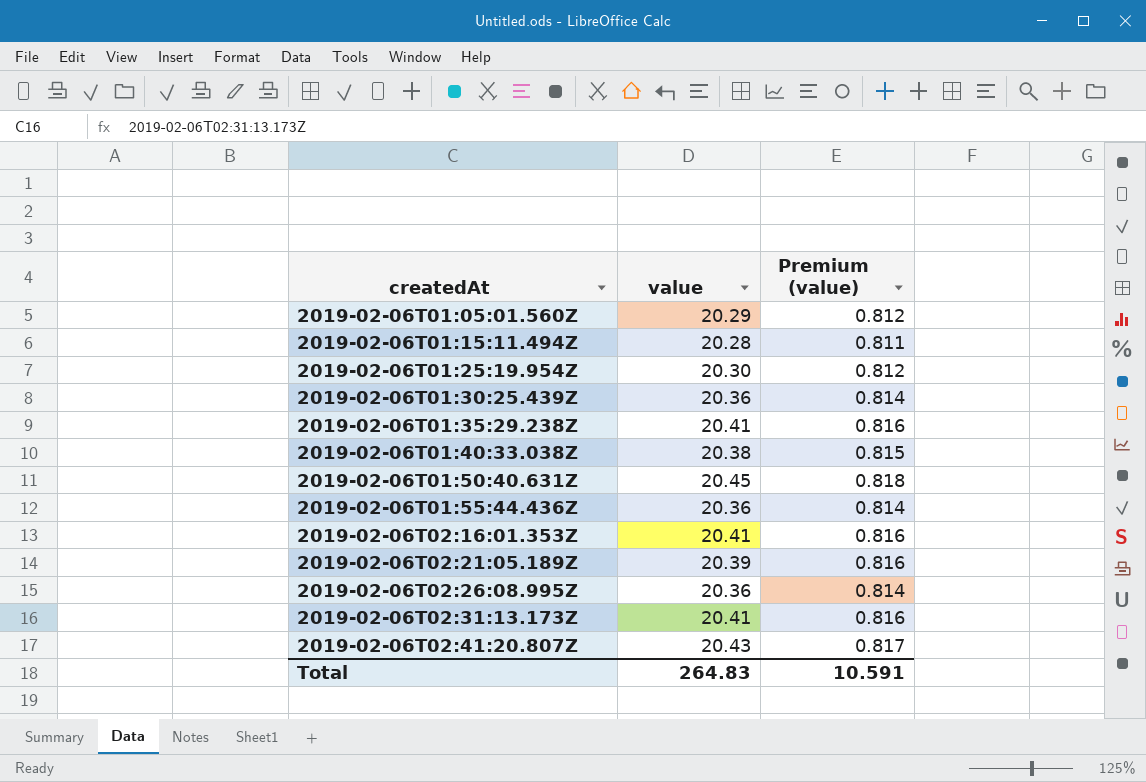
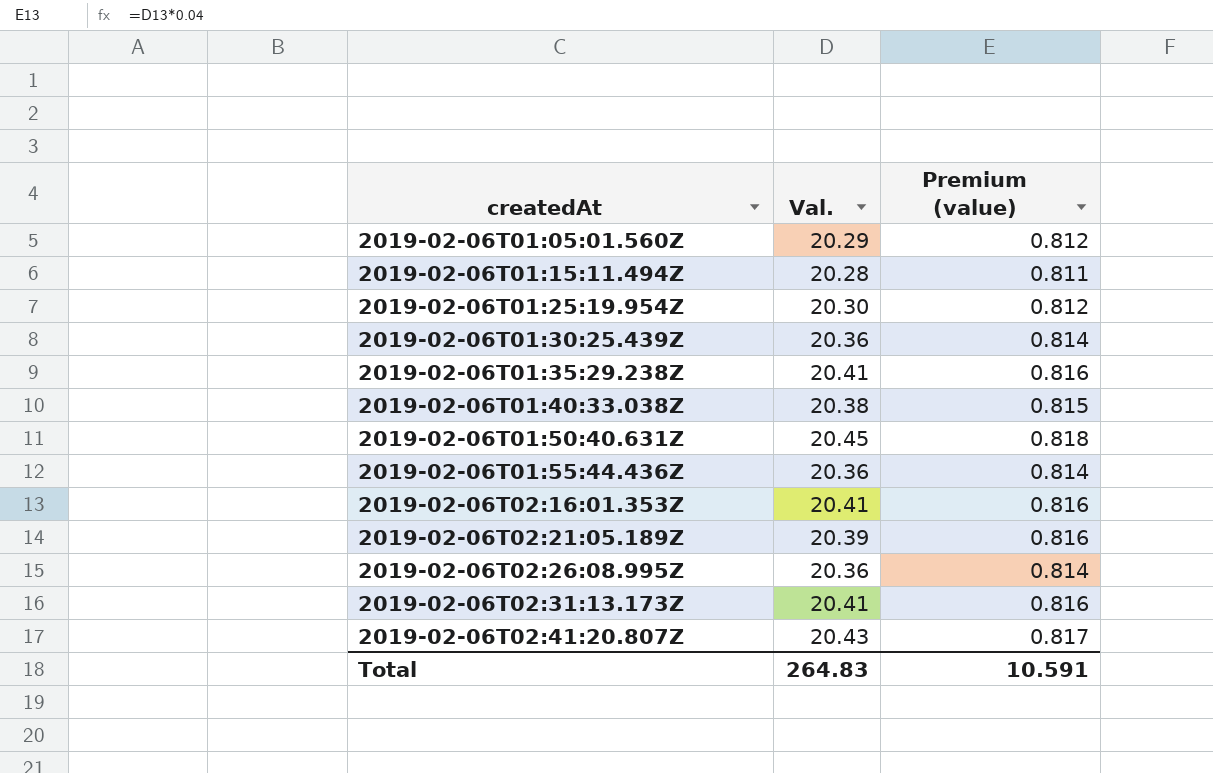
column name: value -> Val.

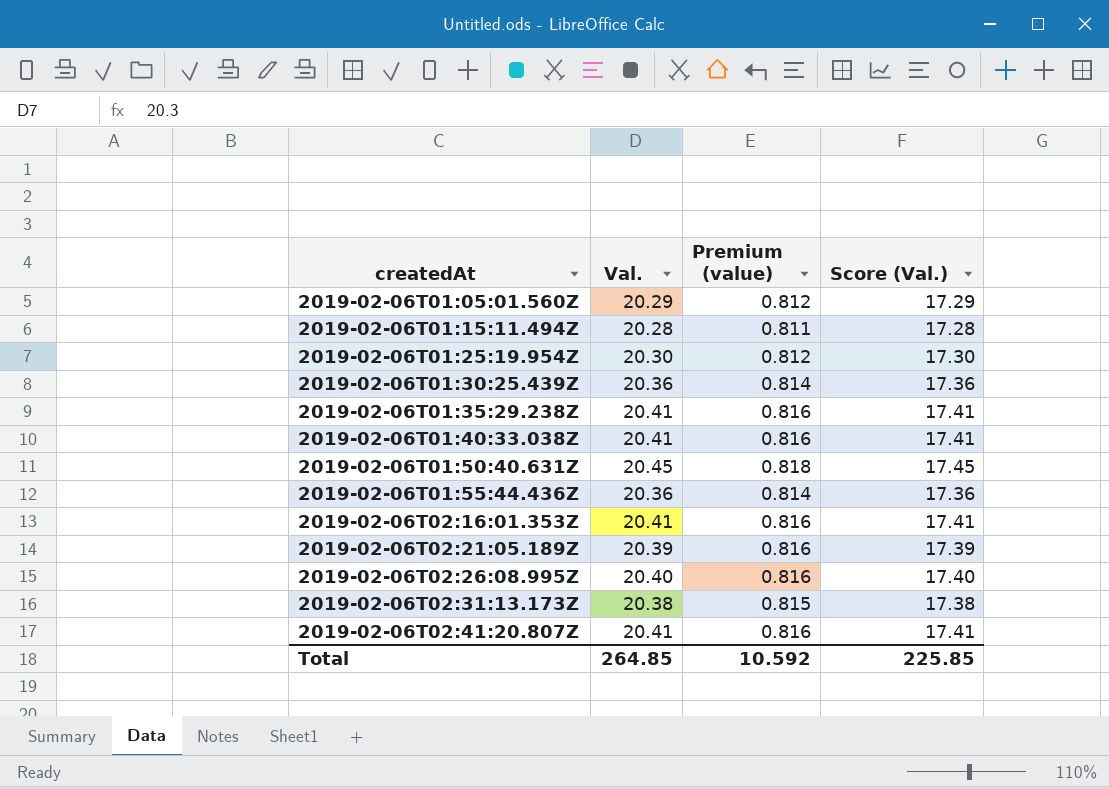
column Score (Val.) | formula: none -> [Val.] - 3
2019-02-06T01:40:33.038Z | Val.: 20.38 -> 20.41
2019-02-06T01:40:33.038Z | Premium (value): 0.815 -> 0.816
2019-02-06T02:26:08.995Z | Val.: 20.36 -> 20.40
2019-02-06T02:26:08.995Z | Premium (value): 0.814 -> 0.816
2019-02-06T02:31:13.173Z | Val.: 20.41 -> 20.38
2019-02-06T02:31:13.173Z | Premium (value): 0.816 -> 0.815
2019-02-06T02:41:20.807Z | Val.: 20.43 -> 20.41
2019-02-06T02:41:20.807Z | Premium (value): 0.817 -> 0.816
Total | Val.: 264.83 -> 264.85
Total | Premium (value): 10.591 -> 10.592

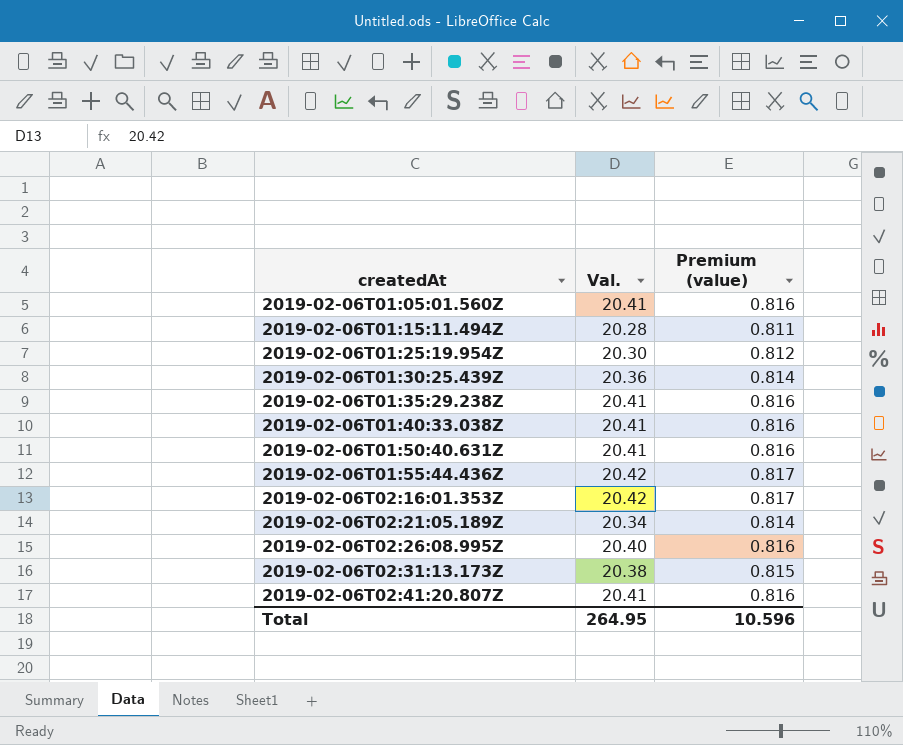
column Score (Val.) | formula: [Val.] - 3 -> none
2019-02-06T01:05:01.560Z | Val.: 20.29 -> 20.41
2019-02-06T01:05:01.560Z | Premium (value): 0.812 -> 0.816
2019-02-06T01:50:40.631Z | Val.: 20.45 -> 20.41
2019-02-06T01:50:40.631Z | Premium (value): 0.818 -> 0.816
2019-02-06T01:55:44.436Z | Val.: 20.36 -> 20.42
2019-02-06T01:55:44.436Z | Premium (value): 0.814 -> 0.817
2019-02-06T02:16:01.353Z | Val.: 20.41 -> 20.42
2019-02-06T02:16:01.353Z | Premium (value): 0.816 -> 0.817
2019-02-06T02:21:05.189Z | Val.: 20.39 -> 20.34
2019-02-06T02:21:05.189Z | Premium (value): 0.816 -> 0.814
Total | Val.: 264.85 -> 264.95
Total | Premium (value): 10.592 -> 10.596

